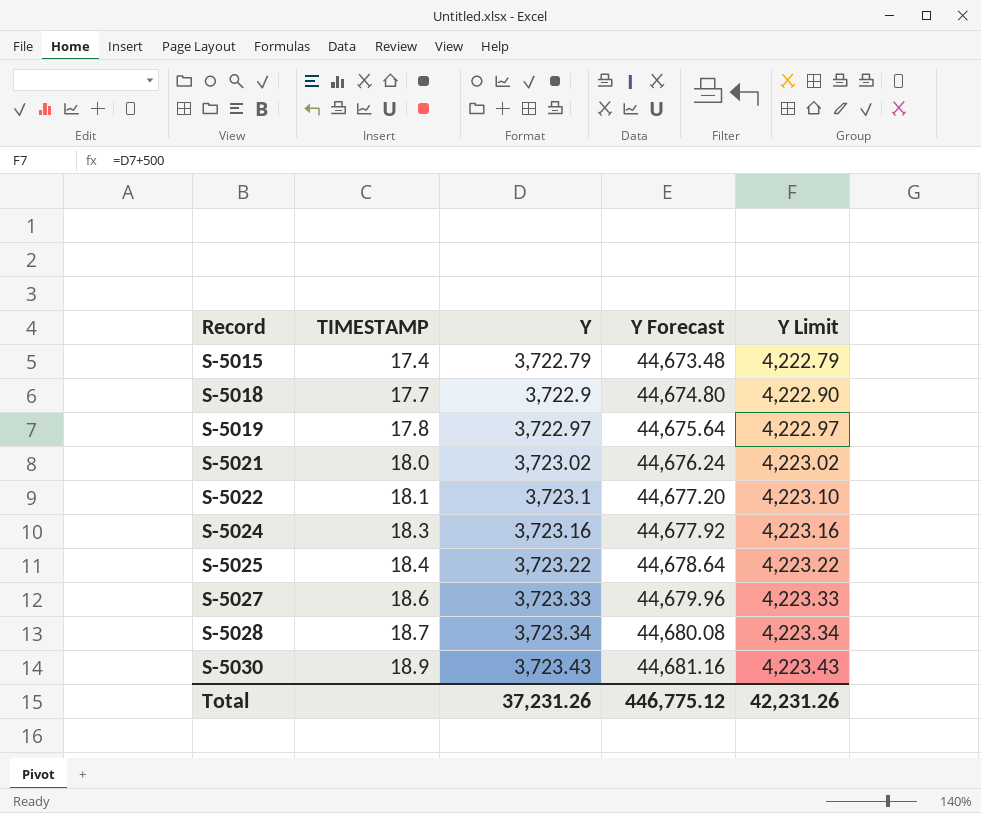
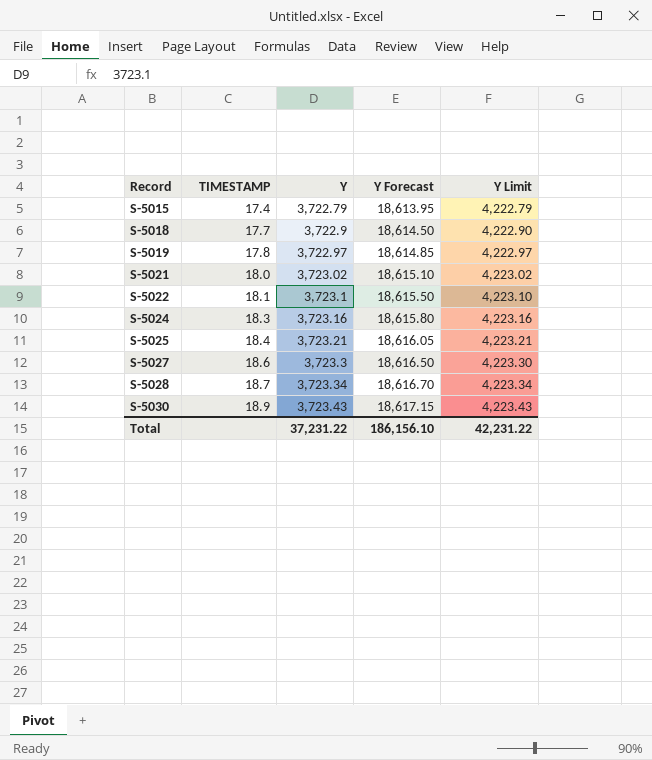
column Y Forecast | formula: [Y] * 12 -> [Y] * 5
S-5025 | Y: 3,723.22 -> 3,723.21
S-5025 | Y Limit: 4,223.22 -> 4,223.21
S-5027 | Y: 3,723.33 -> 3,723.3
S-5027 | Y Limit: 4,223.33 -> 4,223.30
Total | Y: 37,231.26 -> 37,231.22
Total | Y Forecast: 446,775.12 -> 186,156.10
Total | Y Limit: 42,231.26 -> 42,231.22

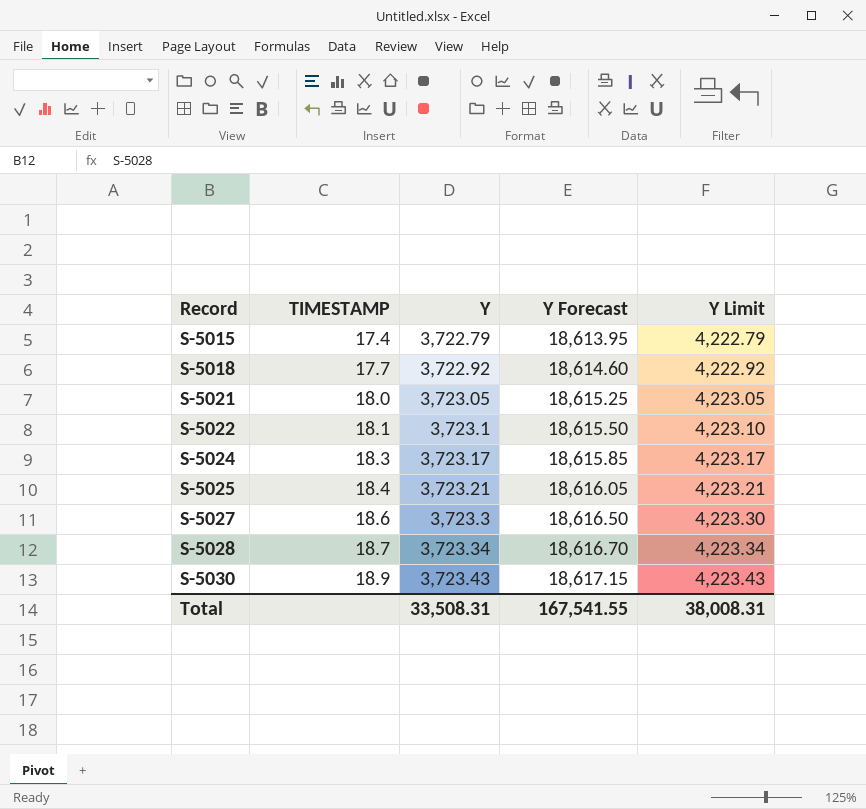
row S-5019: 17.8 | 3,722.97 | 18,614.85 | 4,222.97 -> none
S-5018 | Y: 3,722.9 -> 3,722.92
S-5018 | Y Forecast: 18,614.50 -> 18,614.60
S-5018 | Y Limit: 4,222.90 -> 4,222.92
S-5021 | Y: 3,723.02 -> 3,723.05
S-5021 | Y Forecast: 18,615.10 -> 18,615.25
S-5021 | Y Limit: 4,223.02 -> 4,223.05
S-5024 | Y: 3,723.16 -> 3,723.17
S-5024 | Y Forecast: 18,615.80 -> 18,615.85
S-5024 | Y Limit: 4,223.16 -> 4,223.17
Total | Y: 37,231.22 -> 33,508.31
Total | Y Forecast: 186,156.10 -> 167,541.55
Total | Y Limit: 42,231.22 -> 38,008.31

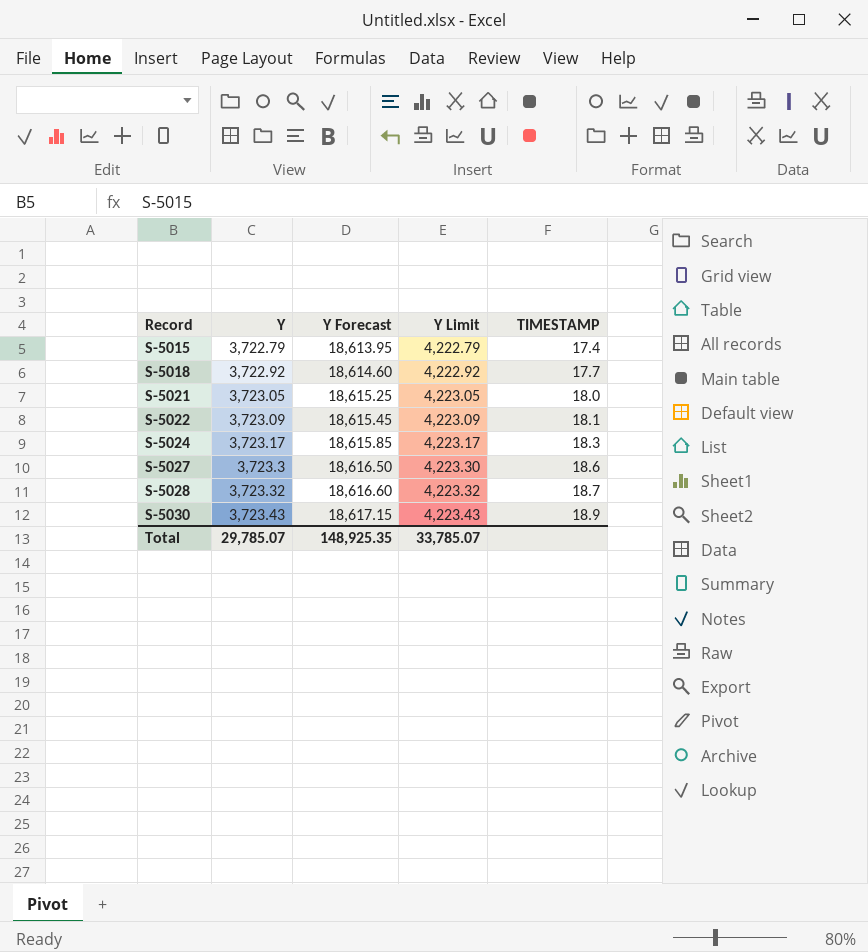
column TIMESTAMP | position: 2 -> 5
row S-5025: 18.4 | 3,723.21 | 18,616.05 | 4,223.21 -> none
S-5022 | Y: 3,723.1 -> 3,723.09
S-5022 | Y Forecast: 18,615.50 -> 18,615.45
S-5022 | Y Limit: 4,223.10 -> 4,223.09
S-5028 | Y: 3,723.34 -> 3,723.32
S-5028 | Y Forecast: 18,616.70 -> 18,616.60
S-5028 | Y Limit: 4,223.34 -> 4,223.32
Total | Y: 33,508.31 -> 29,785.07
Total | Y Forecast: 167,541.55 -> 148,925.35
Total | Y Limit: 38,008.31 -> 33,785.07

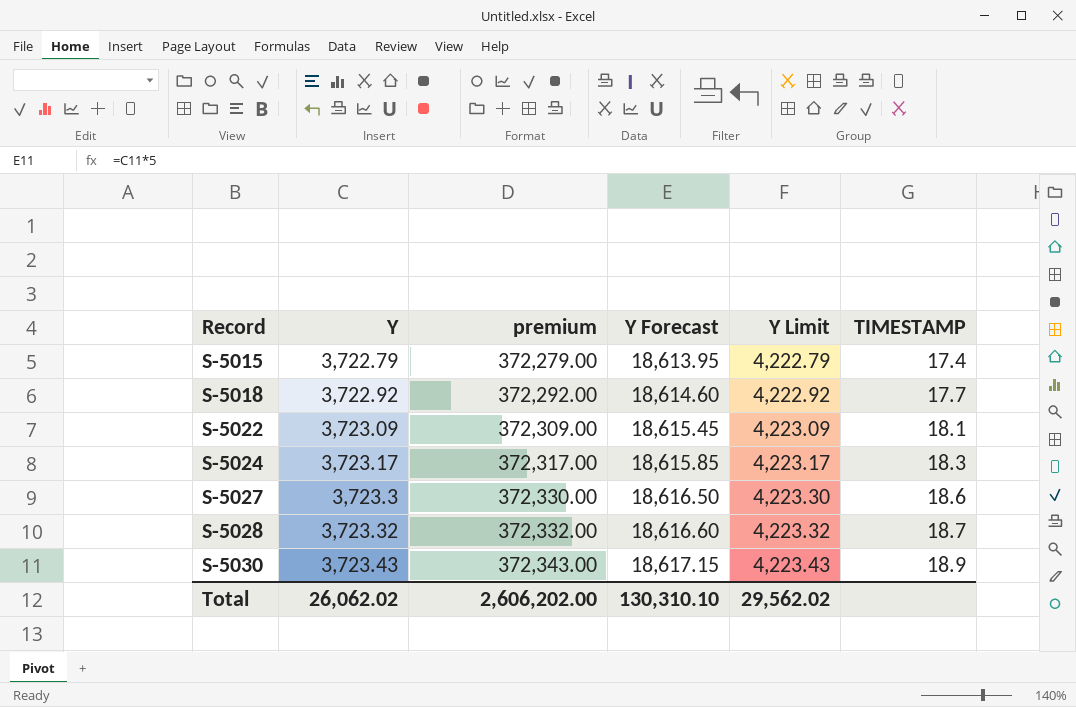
column premium | formula: none -> [Y] * 100
row S-5021: 3,723.05 | 18,615.25 | 4,223.05 | 18.0 -> none
Total | Y: 29,785.07 -> 26,062.02
Total | Y Forecast: 148,925.35 -> 130,310.10
Total | Y Limit: 33,785.07 -> 29,562.02

